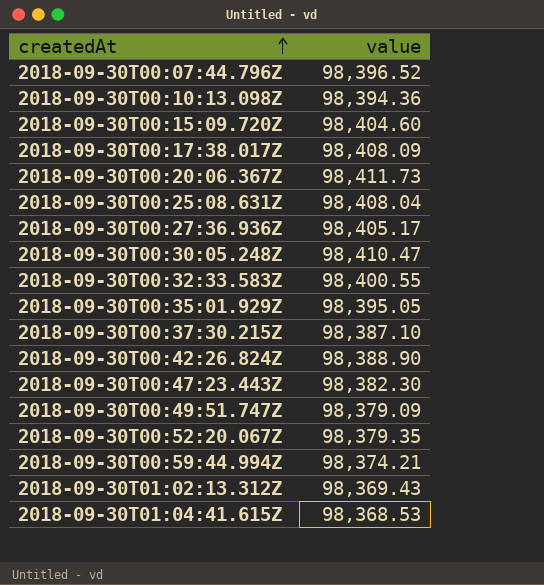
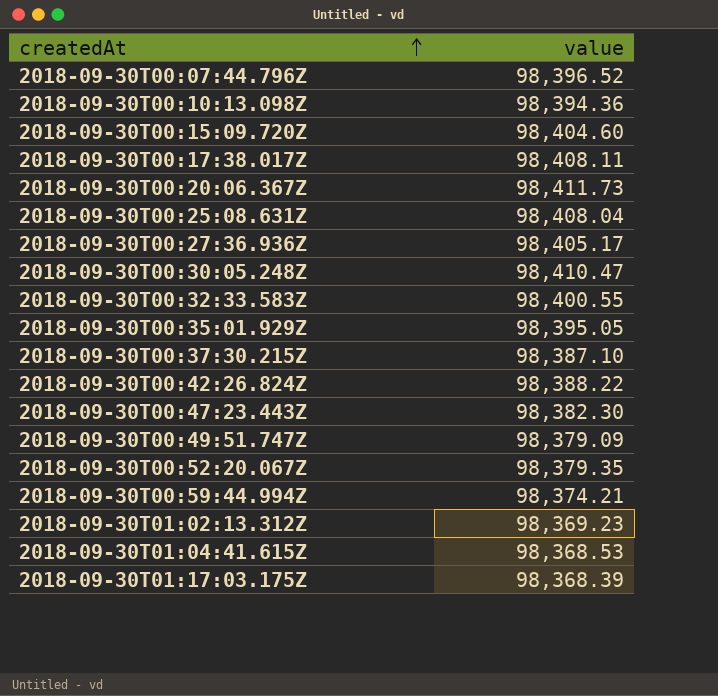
2018-09-30T00:17:38.017Z | value: 98,408.09 -> 98,408.11
2018-09-30T00:42:26.824Z | value: 98,388.90 -> 98,388.22
2018-09-30T01:02:13.312Z | value: 98,369.43 -> 98,369.23
row 2018-09-30T01:17:03.175Z: none -> 98,368.39

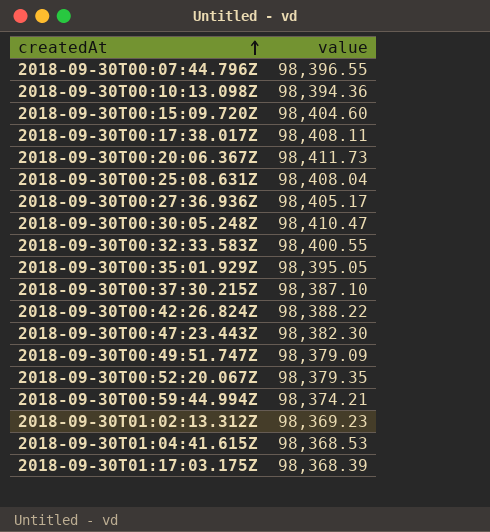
2018-09-30T00:07:44.796Z | value: 98,396.52 -> 98,396.55

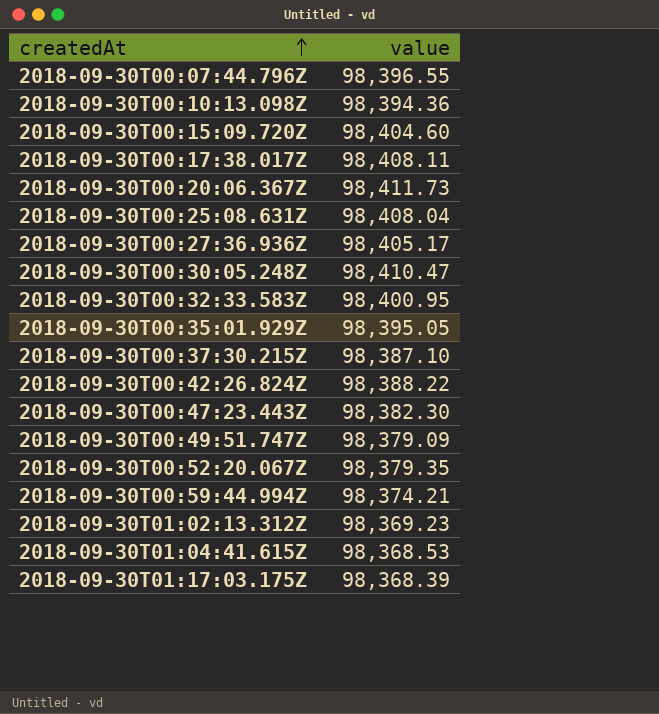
2018-09-30T00:32:33.583Z | value: 98,400.55 -> 98,400.95

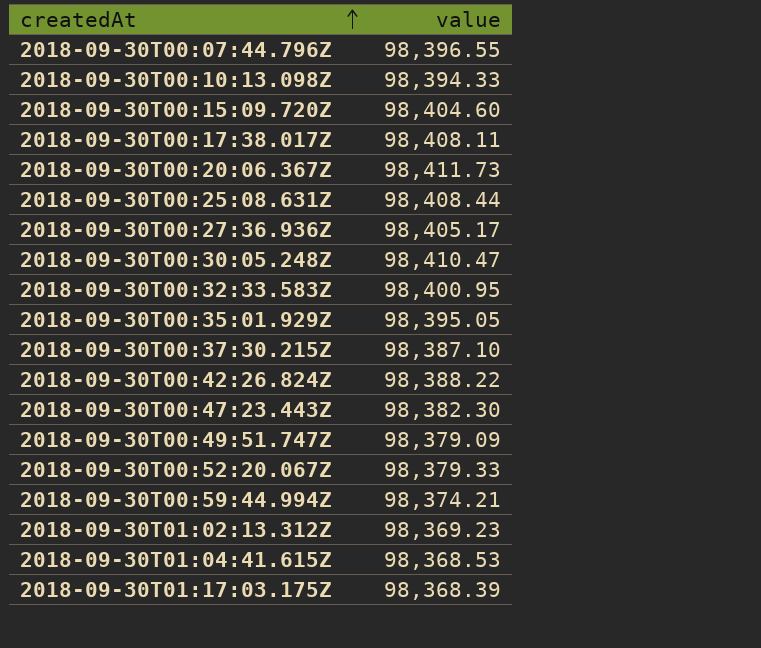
2018-09-30T00:10:13.098Z | value: 98,394.36 -> 98,394.33
2018-09-30T00:25:08.631Z | value: 98,408.04 -> 98,408.44
2018-09-30T00:52:20.067Z | value: 98,379.35 -> 98,379.33

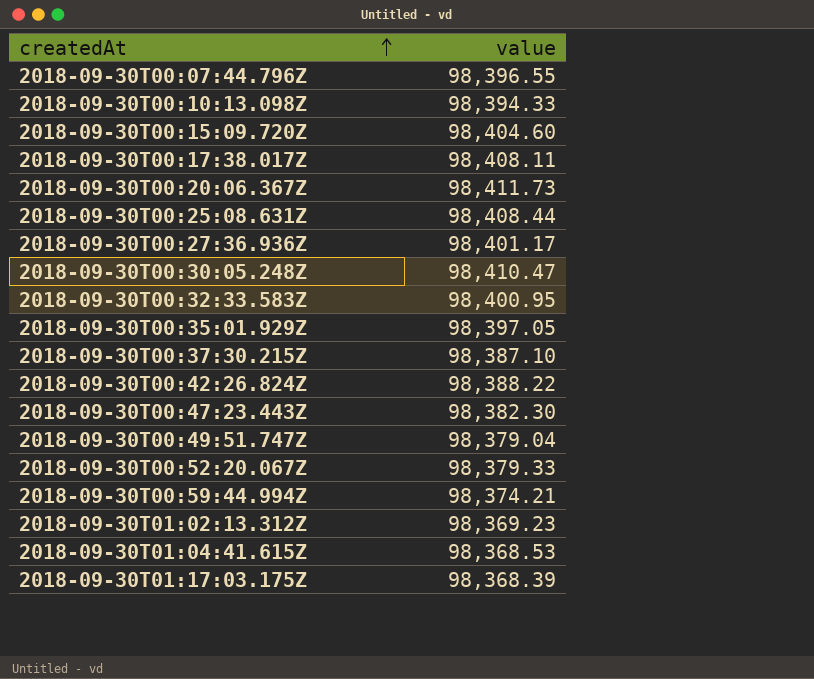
2018-09-30T00:27:36.936Z | value: 98,405.17 -> 98,401.17
2018-09-30T00:35:01.929Z | value: 98,395.05 -> 98,397.05
2018-09-30T00:49:51.747Z | value: 98,379.09 -> 98,379.04

